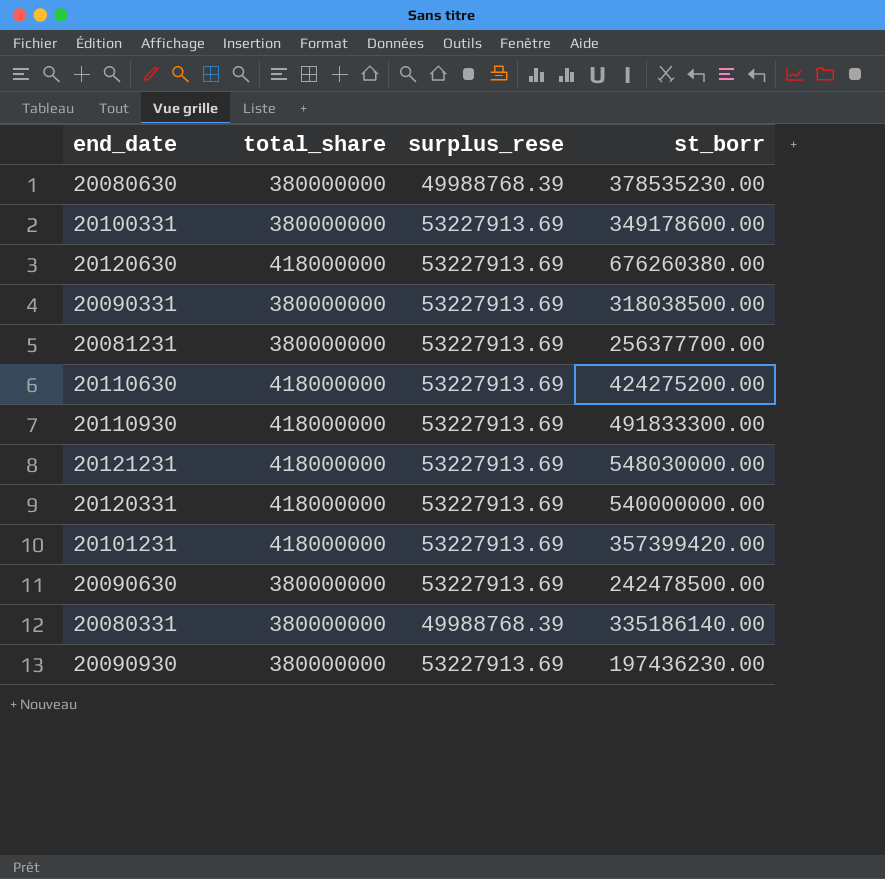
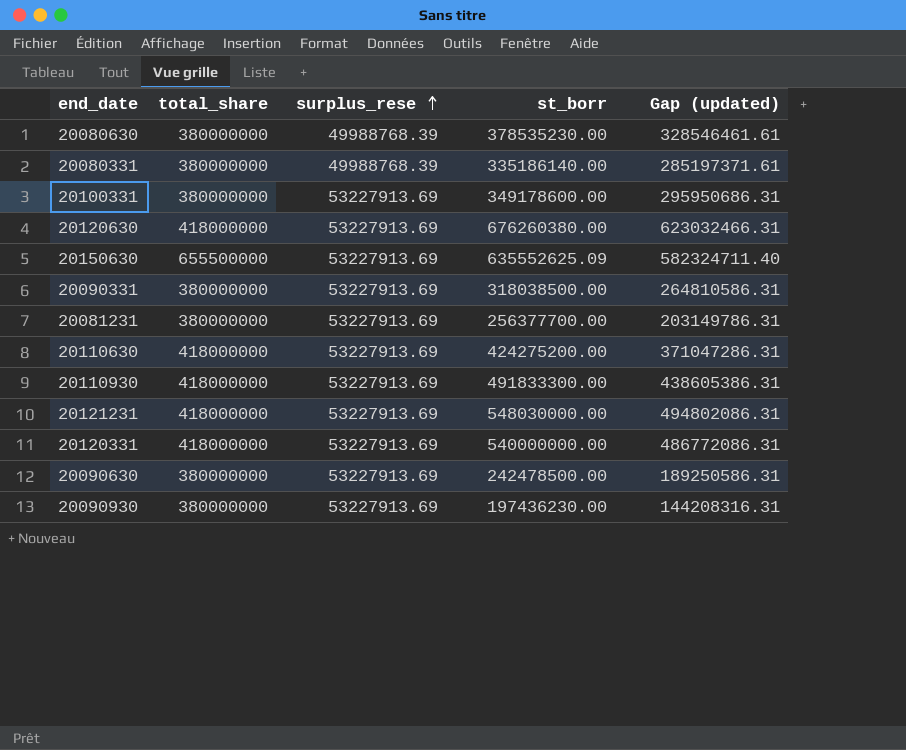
row order: none -> surplus_rese ascending
column Gap (updated) | formula: none -> [st_borr] - [surplus_rese]
row 20101231: 418000000 | 53227913.69 | 357399420.00 -> none
row 20150630: none -> 655500000 | 53227913.69 | 635552625.09 | 582324711.40

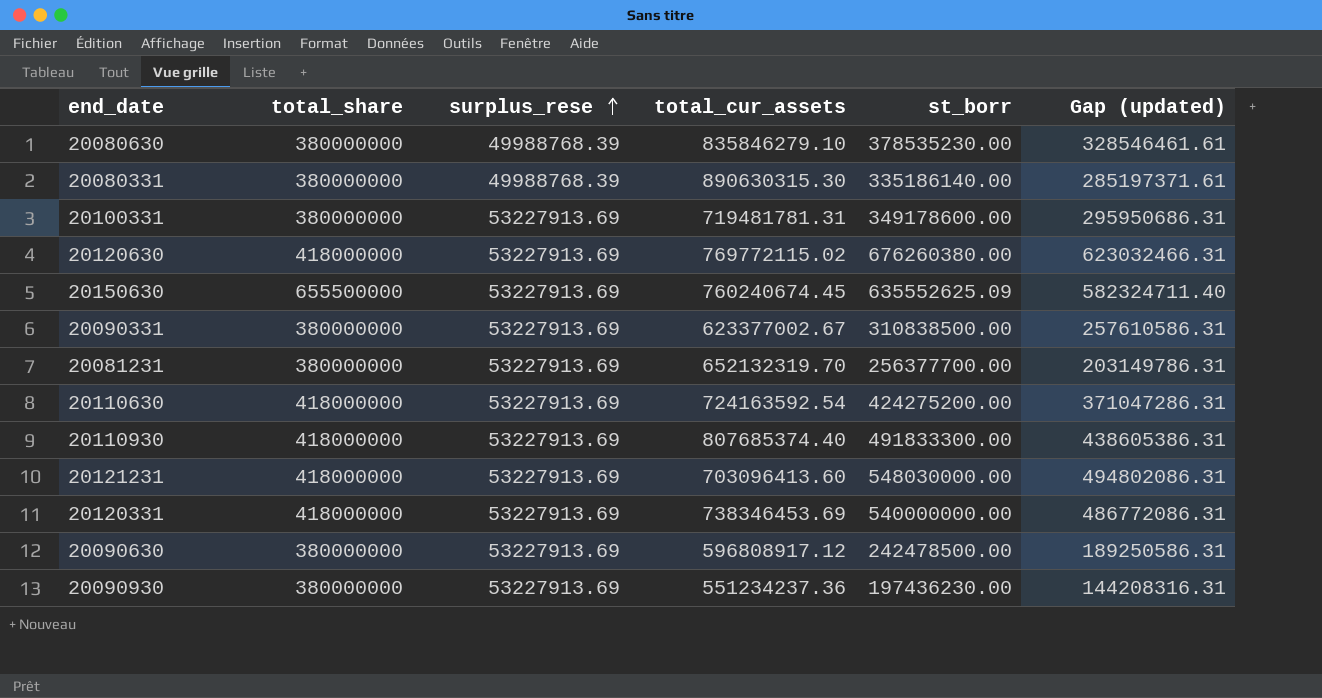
column total_cur_assets | position: none -> 4
20090331 | st_borr: 318038500.00 -> 310838500.00
20090331 | Gap (updated): 264810586.31 -> 257610586.31

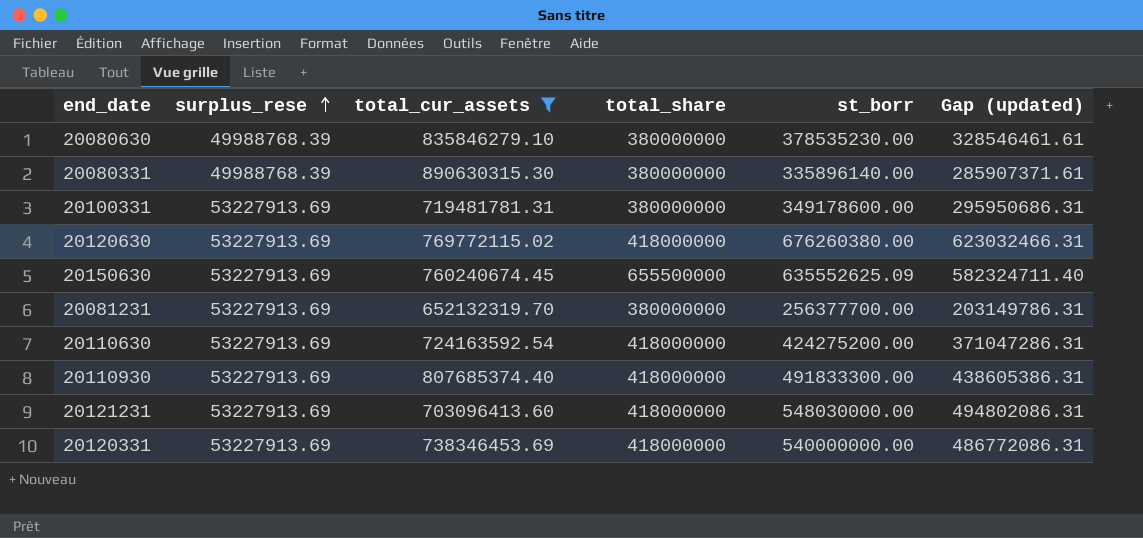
filter: none -> total_cur_assets >= 652132319.70
column total_share | position: 2 -> 4
20080331 | st_borr: 335186140.00 -> 335896140.00
20080331 | Gap (updated): 285197371.61 -> 285907371.61

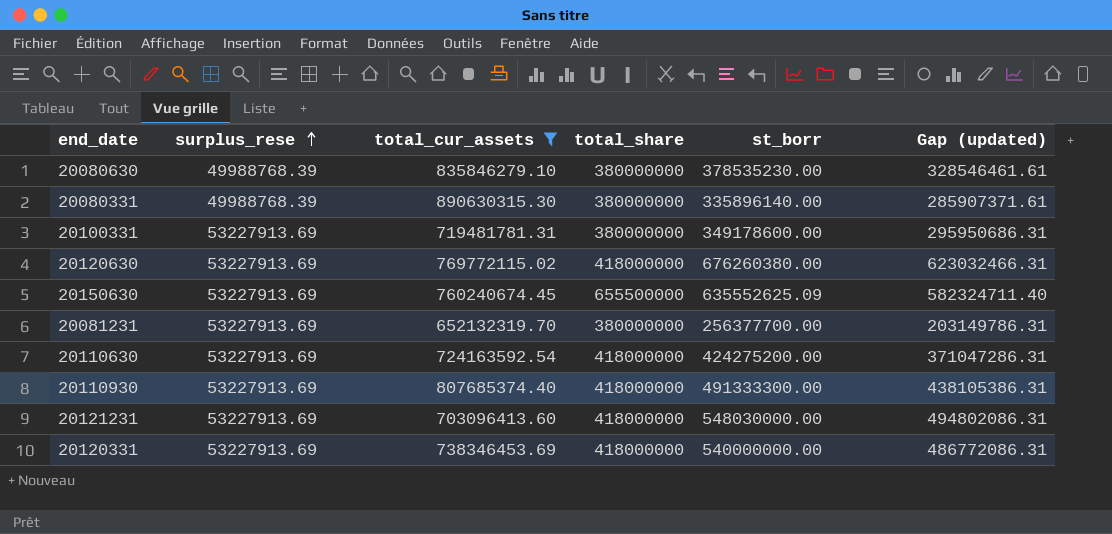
20110930 | st_borr: 491833300.00 -> 491333300.00
20110930 | Gap (updated): 438605386.31 -> 438105386.31

